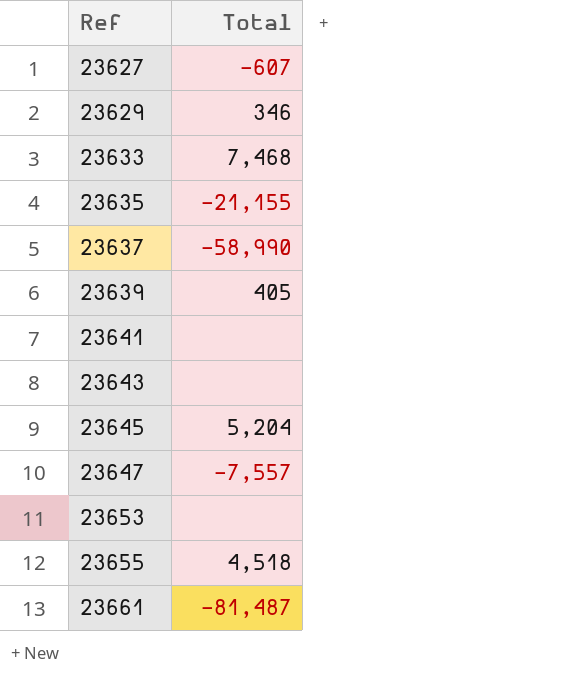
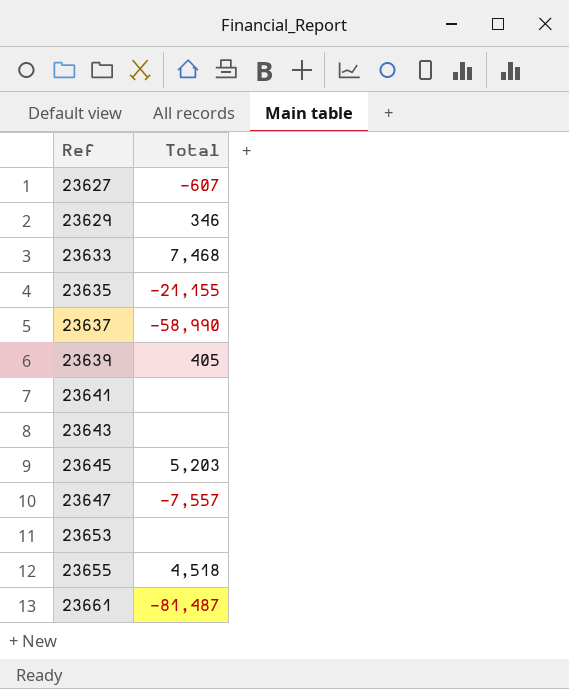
23645 | Total: 5,204 -> 5,203

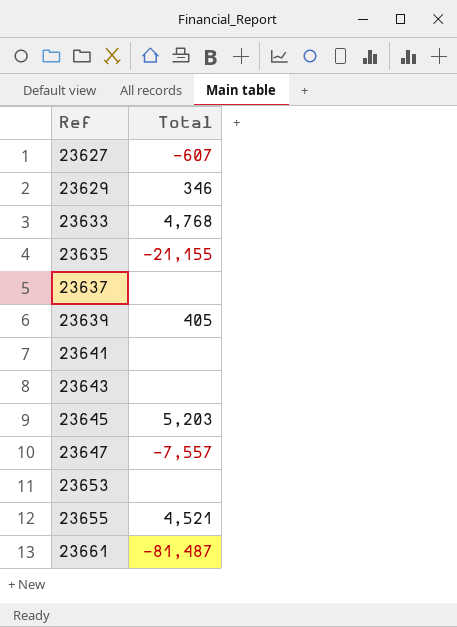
23633 | Total: 7,468 -> 4,768
23637 | Total: -58,990 -> none
23655 | Total: 4,518 -> 4,521

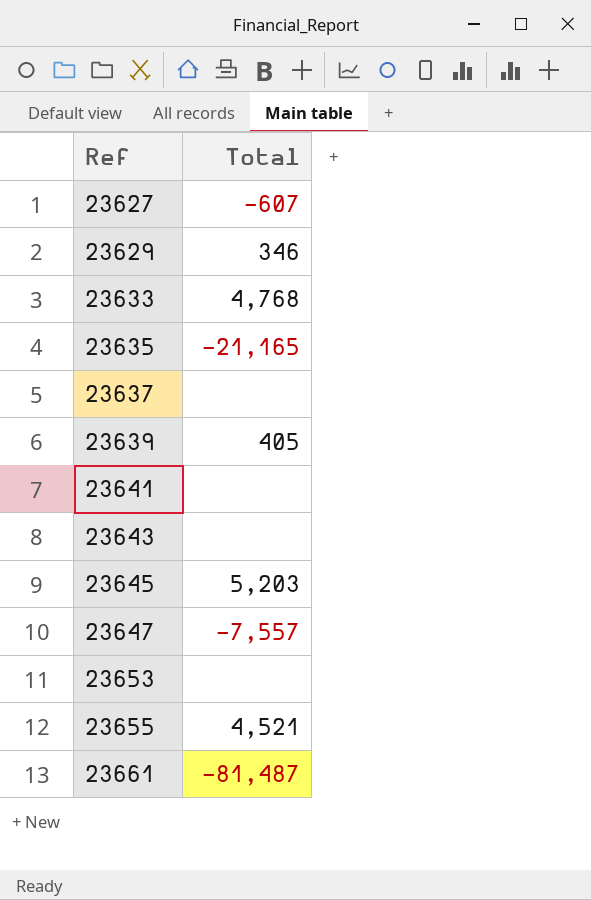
23635 | Total: -21,155 -> -21,165

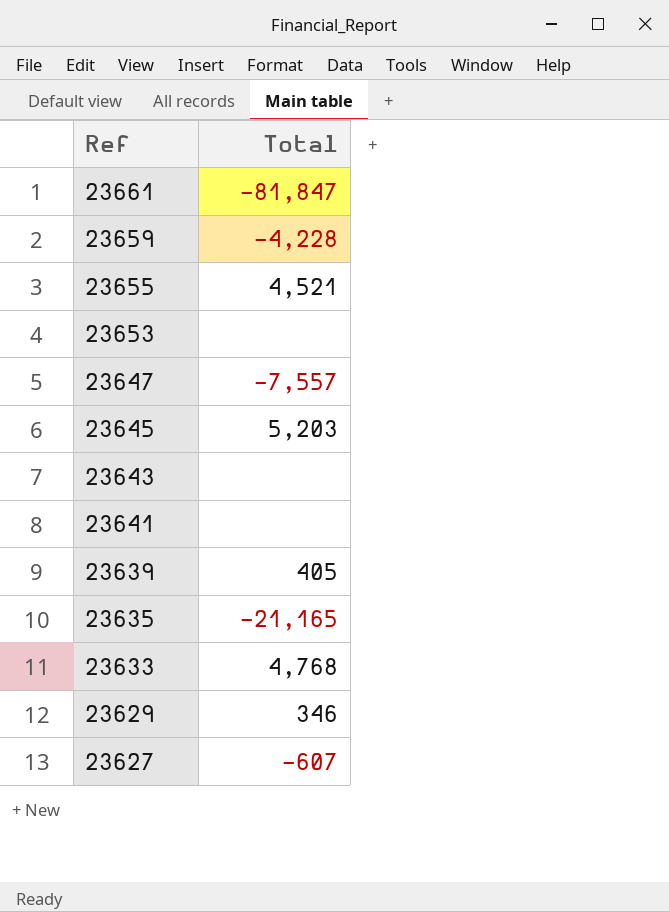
row order: Ref ascending -> Ref descending
row 23637: none -> none
23661 | Total: -81,487 -> -81,847
row 23659: none -> -4,228

